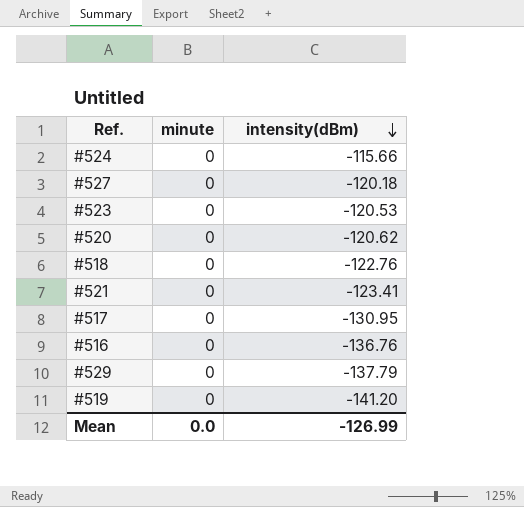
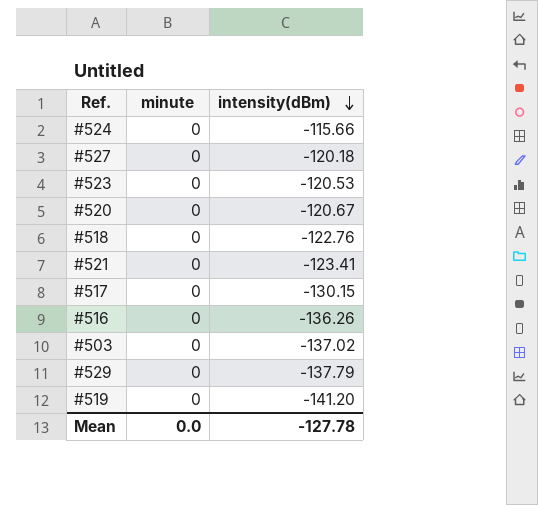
#520 | intensity(dBm): -120.62 -> -120.67
#517 | intensity(dBm): -130.95 -> -130.15
#516 | intensity(dBm): -136.76 -> -136.26
row #503: none -> 0 | -137.02
Mean | intensity(dBm): -126.99 -> -127.78

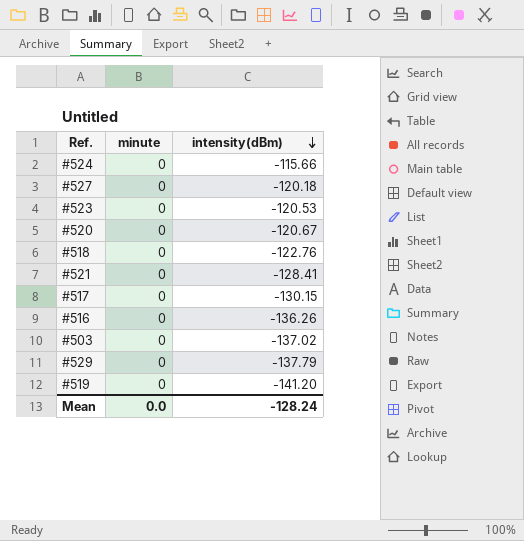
#521 | intensity(dBm): -123.41 -> -128.41
Mean | intensity(dBm): -127.78 -> -128.24

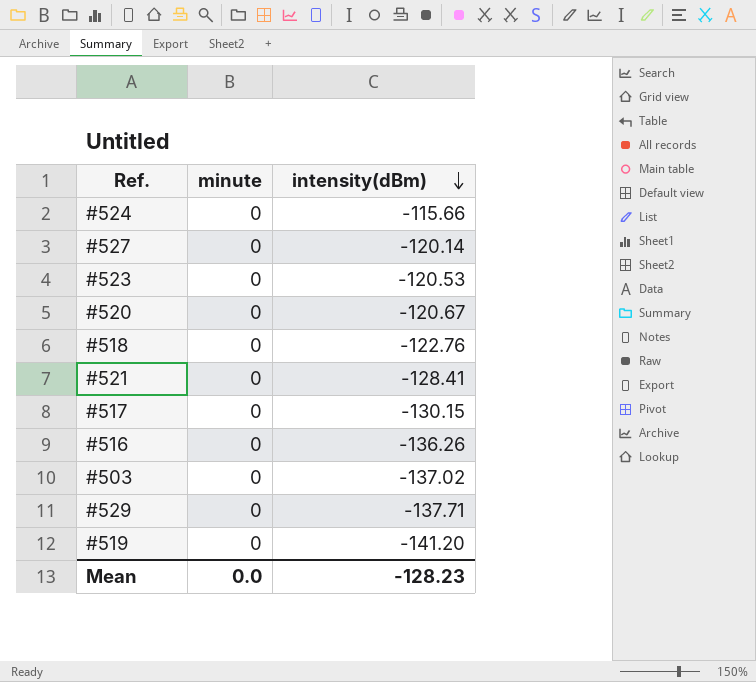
#527 | intensity(dBm): -120.18 -> -120.14
#529 | intensity(dBm): -137.79 -> -137.71
Mean | intensity(dBm): -128.24 -> -128.23

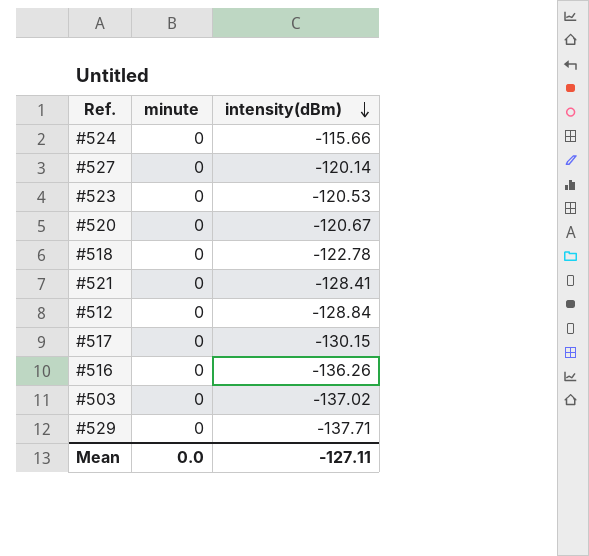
row #519: 0 | -141.20 -> none
#518 | intensity(dBm): -122.76 -> -122.78
row #512: none -> 0 | -128.84
Mean | intensity(dBm): -128.23 -> -127.11

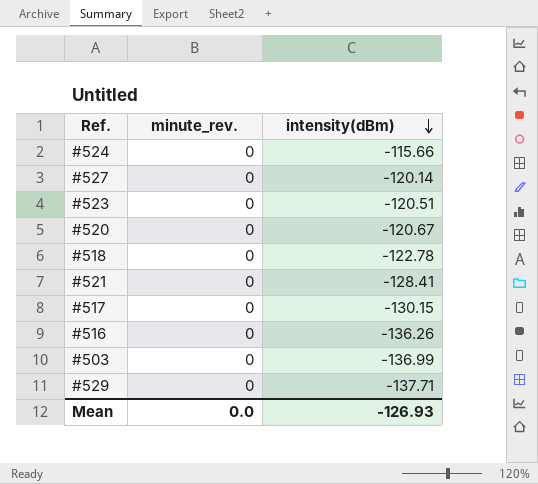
column name: minute -> minute_rev.
row #512: 0 | -128.84 -> none
#523 | intensity(dBm): -120.53 -> -120.51
#503 | intensity(dBm): -137.02 -> -136.99
Mean | intensity(dBm): -127.11 -> -126.93

